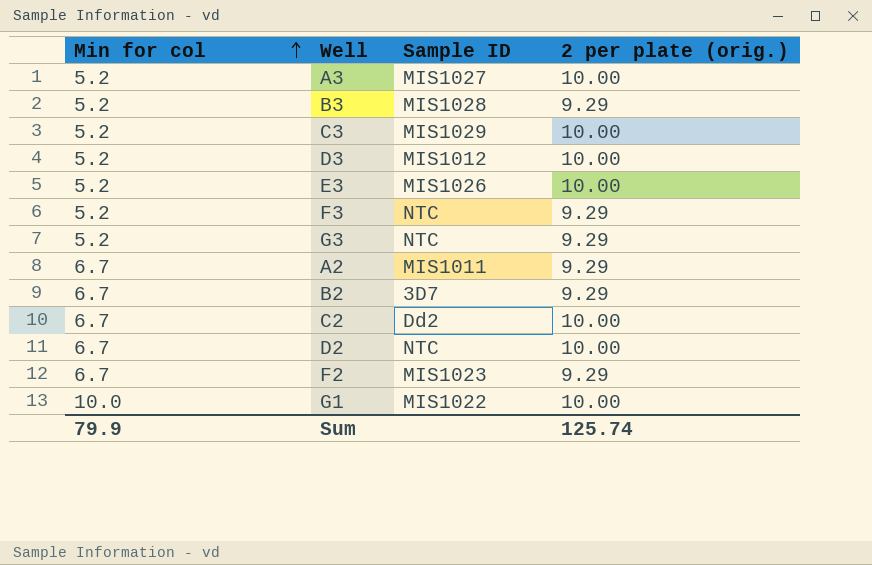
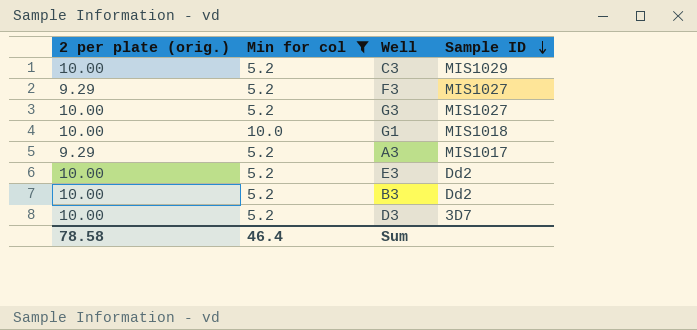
filter: none -> Min for col != 6.7
row order: Min for col ascending -> Sample ID descending
column 2 per plate (orig.) | position: 4 -> 1
F3 | Sample ID: NTC -> MIS1027
G3 | 2 per plate (orig.): 9.29 -> 10.00
G3 | Sample ID: NTC -> MIS1027
G1 | Sample ID: MIS1022 -> MIS1018
A3 | 2 per plate (orig.): 10.00 -> 9.29
A3 | Sample ID: MIS1027 -> MIS1017
E3 | Sample ID: MIS1026 -> Dd2
B3 | 2 per plate (orig.): 9.29 -> 10.00
B3 | Sample ID: MIS1028 -> Dd2
D3 | Sample ID: MIS1012 -> 3D7
Sum | 2 per plate (orig.): 125.74 -> 78.58
Sum | Min for col: 79.9 -> 46.4

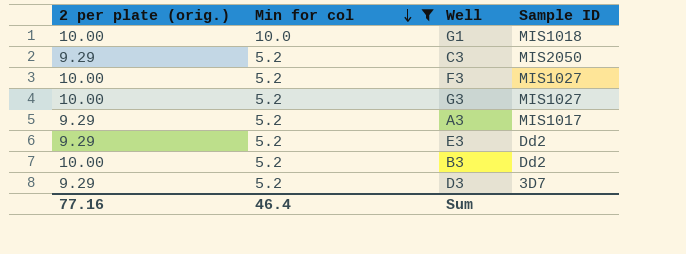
row order: Sample ID descending -> Min for col descending
C3 | 2 per plate (orig.): 10.00 -> 9.29
C3 | Sample ID: MIS1029 -> MIS2050
F3 | 2 per plate (orig.): 9.29 -> 10.00
E3 | 2 per plate (orig.): 10.00 -> 9.29
D3 | 2 per plate (orig.): 10.00 -> 9.29
Sum | 2 per plate (orig.): 78.58 -> 77.16

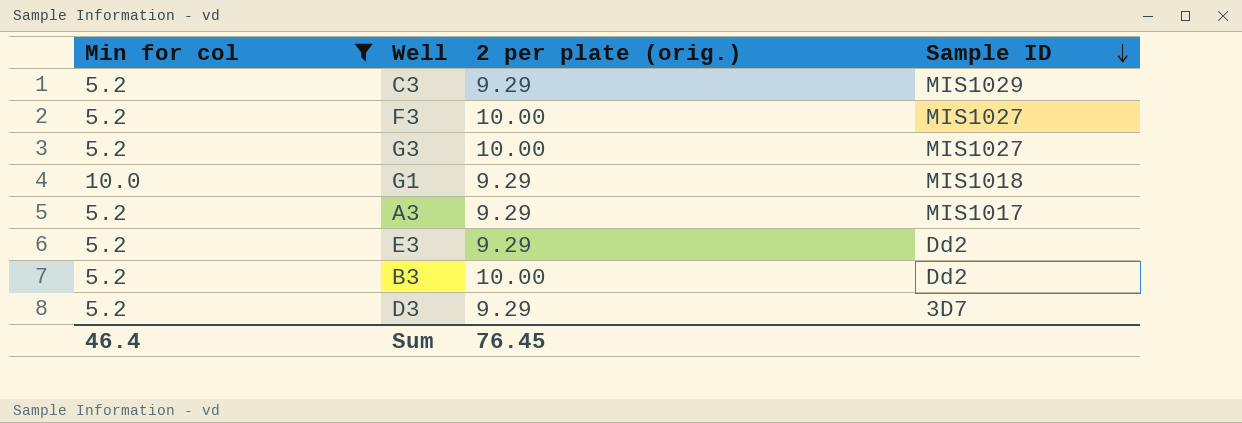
row order: Min for col descending -> Sample ID descending
column 2 per plate (orig.) | position: 1 -> 3
C3 | Sample ID: MIS2050 -> MIS1029
G1 | 2 per plate (orig.): 10.00 -> 9.29
Sum | 2 per plate (orig.): 77.16 -> 76.45

